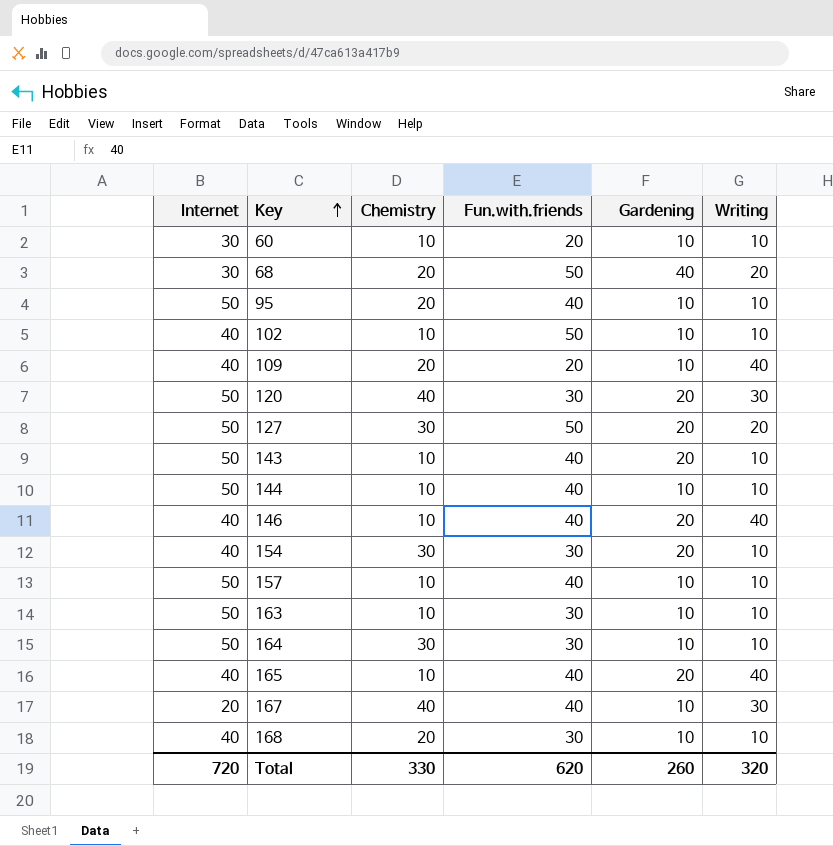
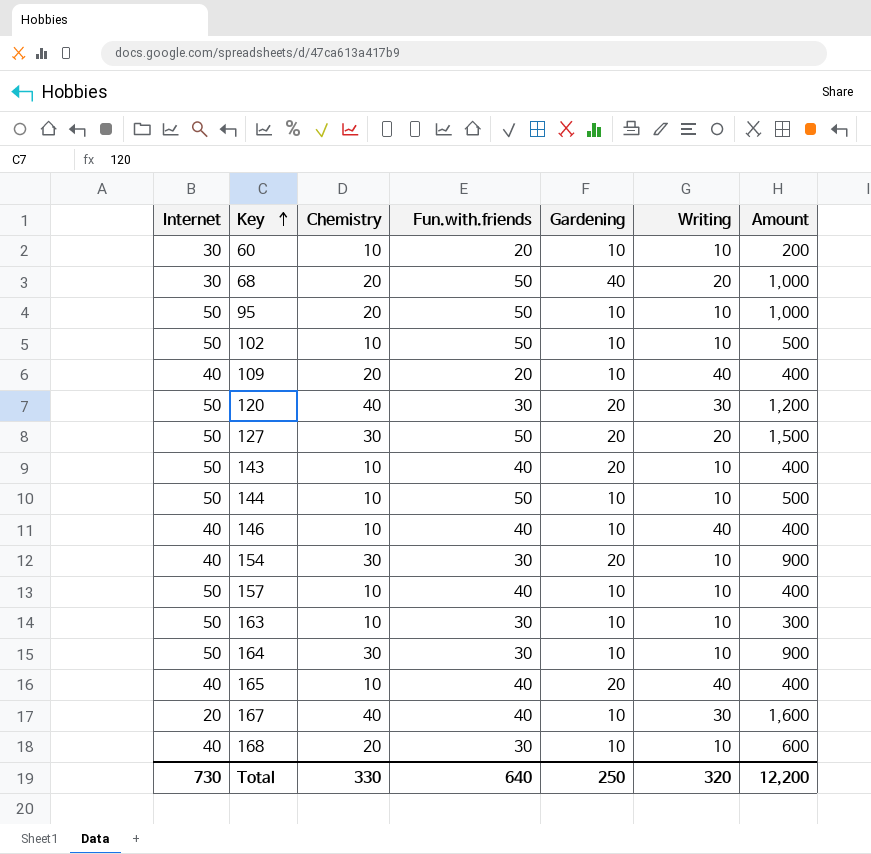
column Amount | formula: none -> [Chemistry] * [Fun.with.friends]
95 | Fun.with.friends: 40 -> 50
102 | Internet: 40 -> 50
144 | Fun.with.friends: 40 -> 50
146 | Gardening: 20 -> 10
Total | Internet: 720 -> 730
Total | Fun.with.friends: 620 -> 640
Total | Gardening: 260 -> 250

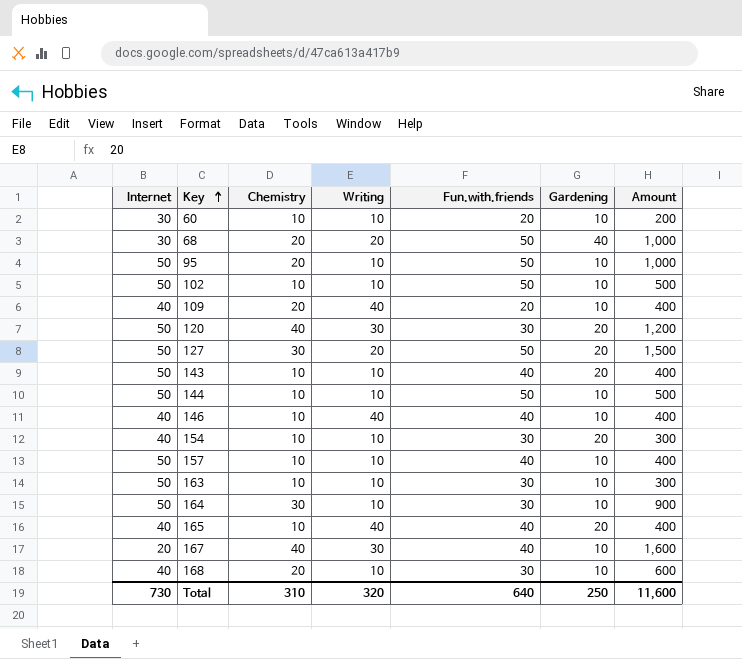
column Writing | position: 6 -> 4
154 | Chemistry: 30 -> 10
154 | Amount: 900 -> 300
Total | Chemistry: 330 -> 310
Total | Amount: 12,200 -> 11,600

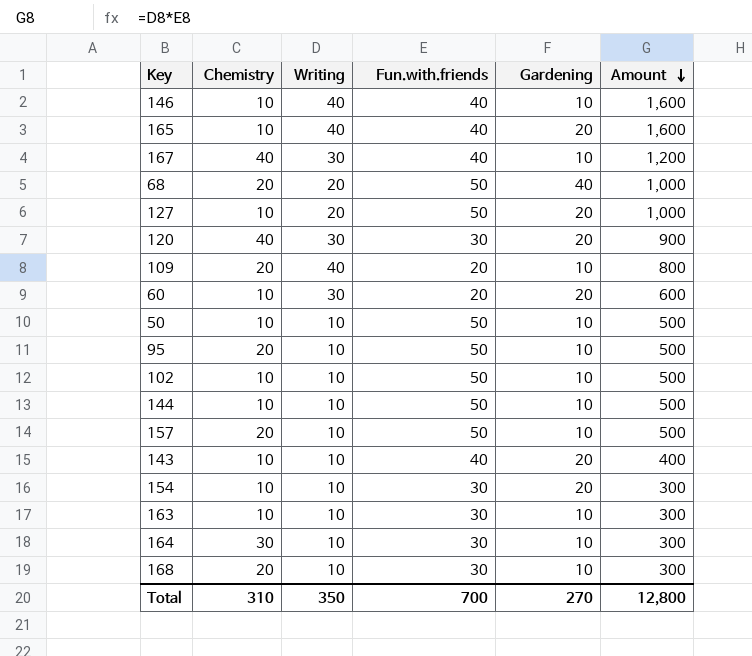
row order: Key ascending -> Amount descending
column Internet | position: 1 -> none
column Amount | formula: [Chemistry] * [Fun.with.friends] -> [Writing] * [Fun.with.friends]
127 | Chemistry: 30 -> 10
60 | Writing: 10 -> 30
60 | Gardening: 10 -> 20
row 50: none -> 10 | 10 | 50 | 10 | 500
157 | Chemistry: 10 -> 20
157 | Fun.with.friends: 40 -> 50
Total | Writing: 320 -> 350
Total | Fun.with.friends: 640 -> 700
Total | Gardening: 250 -> 270
Total | Amount: 11,600 -> 12,800

